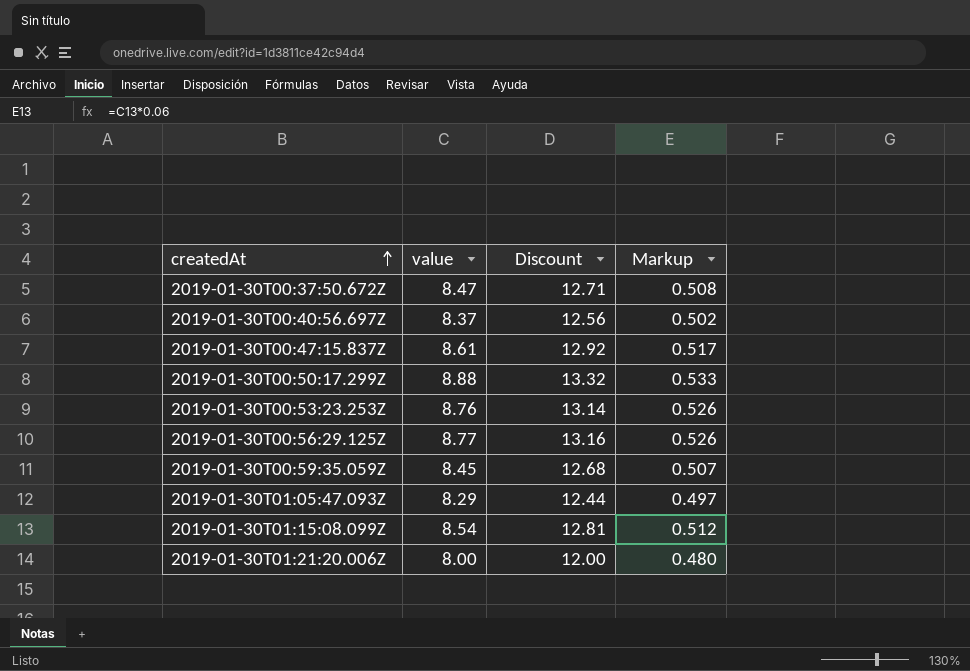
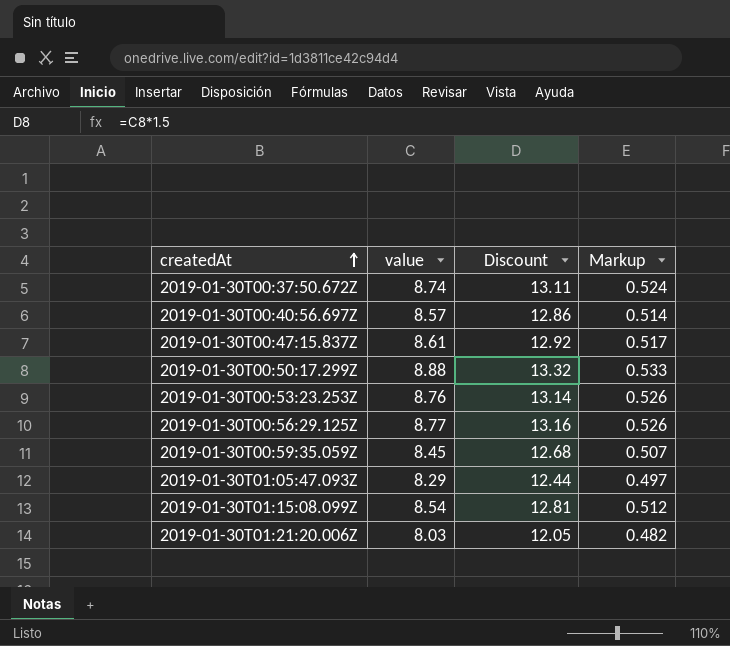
2019-01-30T00:37:50.672Z | value: 8.47 -> 8.74
2019-01-30T00:37:50.672Z | Discount: 12.71 -> 13.11
2019-01-30T00:37:50.672Z | Markup: 0.508 -> 0.524
2019-01-30T00:40:56.697Z | value: 8.37 -> 8.57
2019-01-30T00:40:56.697Z | Discount: 12.56 -> 12.86
2019-01-30T00:40:56.697Z | Markup: 0.502 -> 0.514
2019-01-30T01:21:20.006Z | value: 8.00 -> 8.03
2019-01-30T01:21:20.006Z | Discount: 12.00 -> 12.05
2019-01-30T01:21:20.006Z | Markup: 0.480 -> 0.482

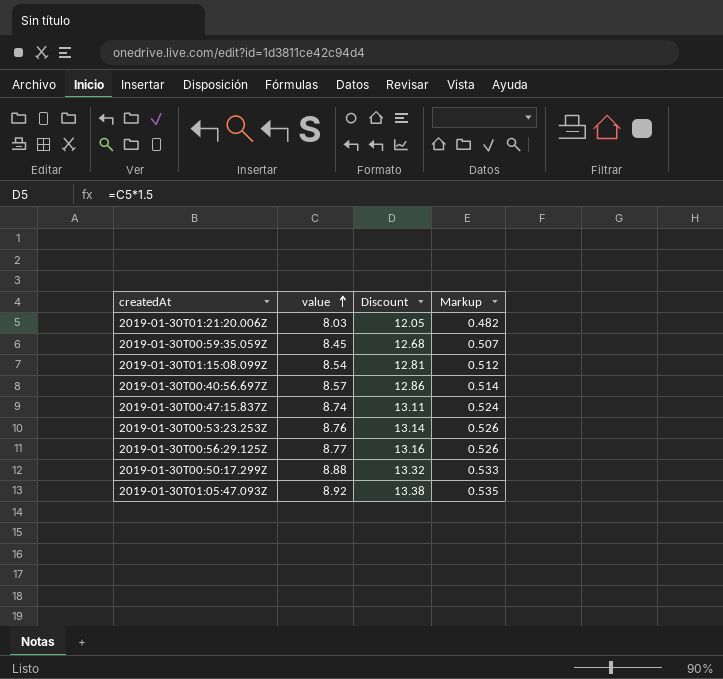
row order: createdAt ascending -> value ascending
row 2019-01-30T00:37:50.672Z: 8.74 | 13.11 | 0.524 -> none
2019-01-30T00:47:15.837Z | value: 8.61 -> 8.74
2019-01-30T00:47:15.837Z | Discount: 12.92 -> 13.11
2019-01-30T00:47:15.837Z | Markup: 0.517 -> 0.524
2019-01-30T01:05:47.093Z | value: 8.29 -> 8.92
2019-01-30T01:05:47.093Z | Discount: 12.44 -> 13.38
2019-01-30T01:05:47.093Z | Markup: 0.497 -> 0.535

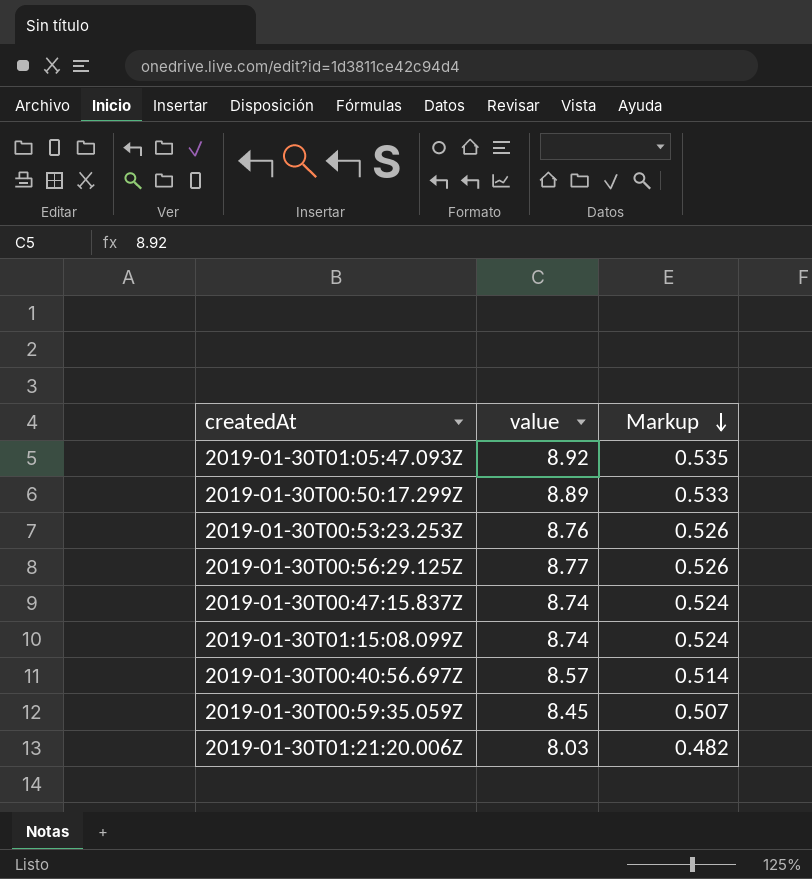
row order: value ascending -> Markup descending
column Discount | formula: [value] * 1.5 -> none
2019-01-30T00:50:17.299Z | value: 8.88 -> 8.89
2019-01-30T01:15:08.099Z | value: 8.54 -> 8.74
2019-01-30T01:15:08.099Z | Markup: 0.512 -> 0.524

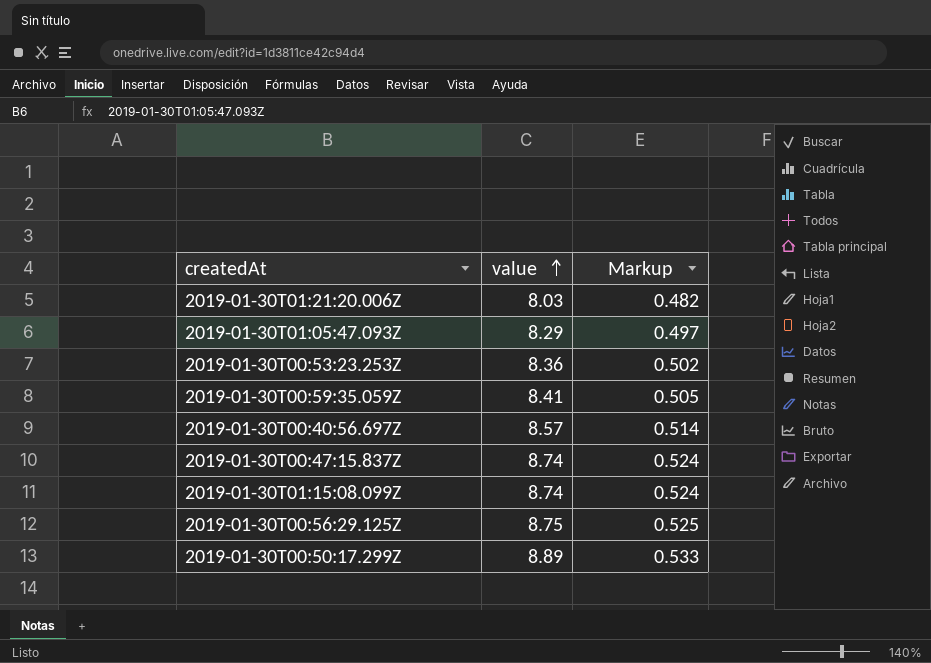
row order: Markup descending -> value ascending
2019-01-30T01:05:47.093Z | value: 8.92 -> 8.29
2019-01-30T01:05:47.093Z | Markup: 0.535 -> 0.497
2019-01-30T00:53:23.253Z | value: 8.76 -> 8.36
2019-01-30T00:53:23.253Z | Markup: 0.526 -> 0.502
2019-01-30T00:59:35.059Z | value: 8.45 -> 8.41
2019-01-30T00:59:35.059Z | Markup: 0.507 -> 0.505
2019-01-30T00:56:29.125Z | value: 8.77 -> 8.75
2019-01-30T00:56:29.125Z | Markup: 0.526 -> 0.525

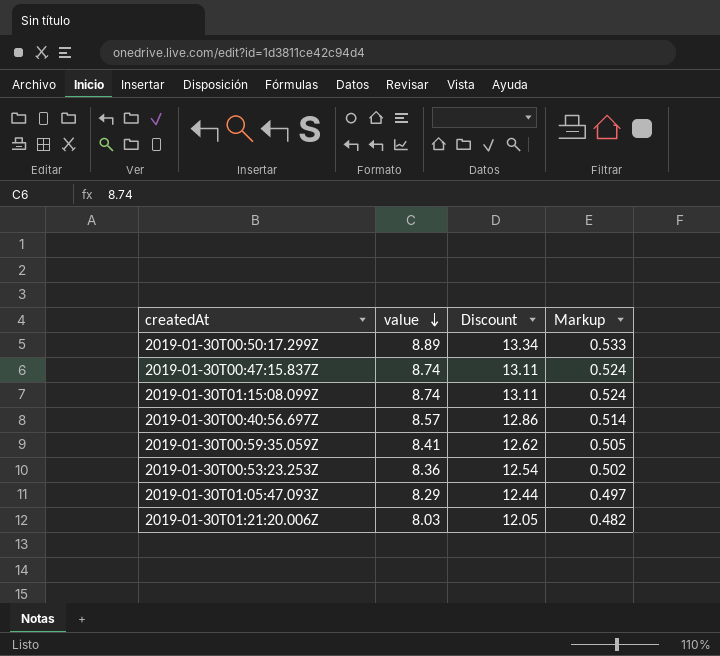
row order: value ascending -> value descending
column Discount | formula: none -> [value] * 1.5
row 2019-01-30T00:56:29.125Z: 8.75 | 0.525 -> none

